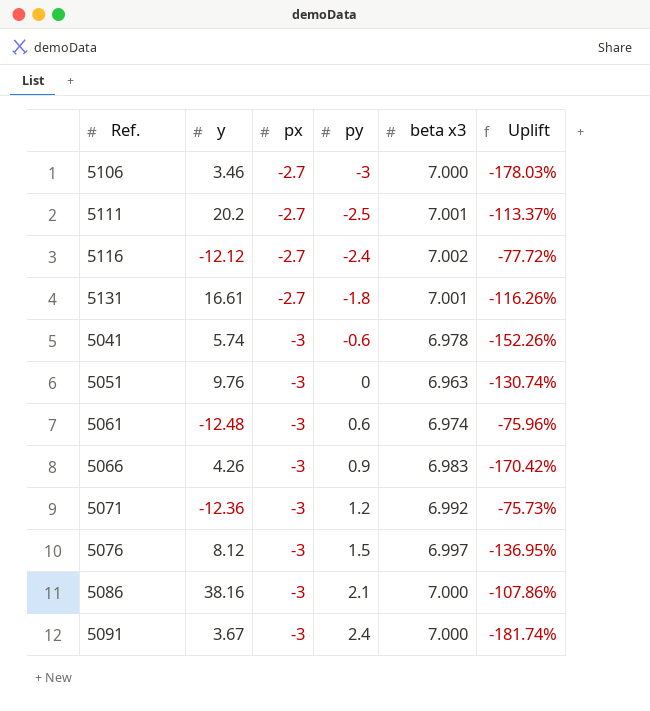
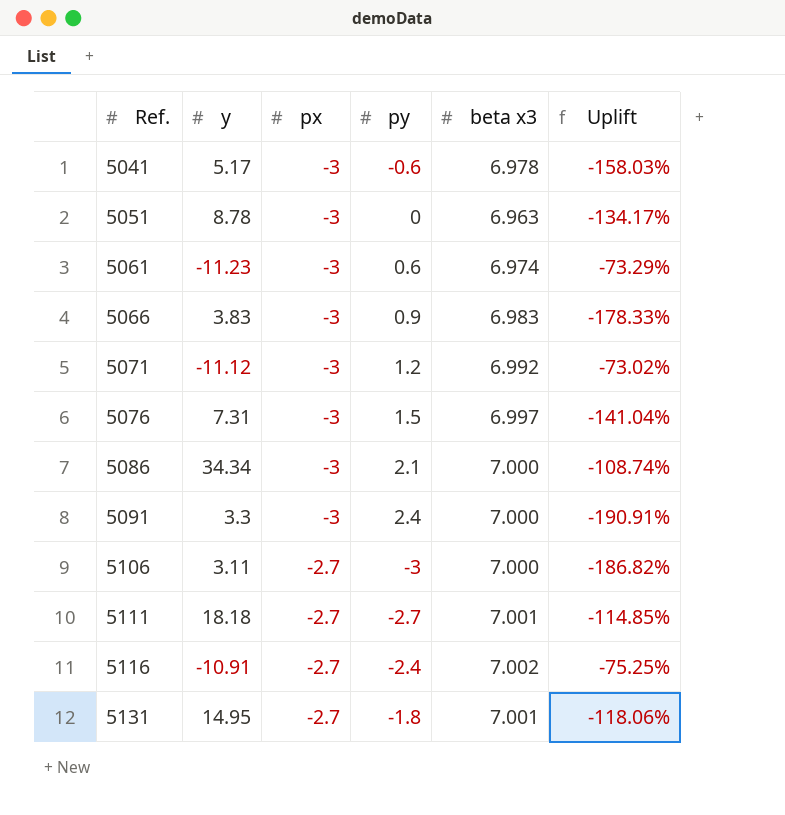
row order: px descending -> Ref. ascending
5041 | y: 5.74 -> 5.17
5041 | Uplift: -152.26% -> -158.03%
5051 | y: 9.76 -> 8.78
5051 | Uplift: -130.74% -> -134.17%
5061 | y: -12.48 -> -11.23
5061 | Uplift: -75.96% -> -73.29%
5066 | y: 4.26 -> 3.83
5066 | Uplift: -170.42% -> -178.33%
5071 | y: -12.36 -> -11.12
5071 | Uplift: -75.73% -> -73.02%
5076 | y: 8.12 -> 7.31
5076 | Uplift: -136.95% -> -141.04%
5086 | y: 38.16 -> 34.34
5086 | Uplift: -107.86% -> -108.74%
5091 | y: 3.67 -> 3.3
5091 | Uplift: -181.74% -> -190.91%
5106 | y: 3.46 -> 3.11
5106 | Uplift: -178.03% -> -186.82%
5111 | y: 20.2 -> 18.18
5111 | py: -2.5 -> -2.7
5111 | Uplift: -113.37% -> -114.85%
5116 | y: -12.12 -> -10.91
5116 | Uplift: -77.72% -> -75.25%
5131 | y: 16.61 -> 14.95
5131 | Uplift: -116.26% -> -118.06%

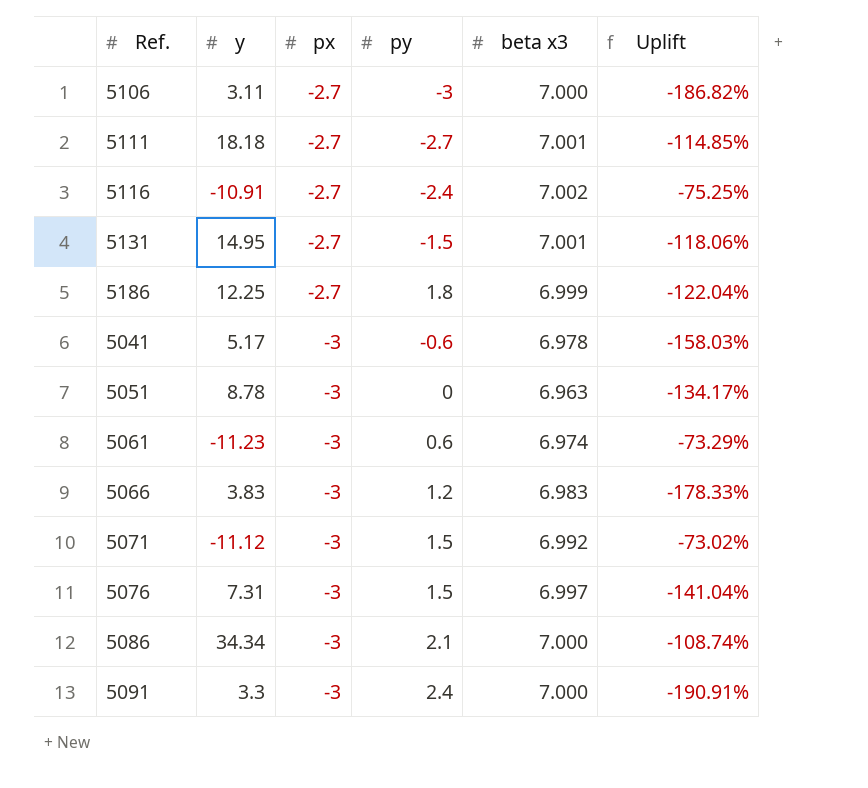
row order: Ref. ascending -> px descending
5131 | py: -1.8 -> -1.5
row 5186: none -> 12.25 | -2.7 | 1.8 | 6.999 | -122.04%
5066 | py: 0.9 -> 1.2
5071 | py: 1.2 -> 1.5

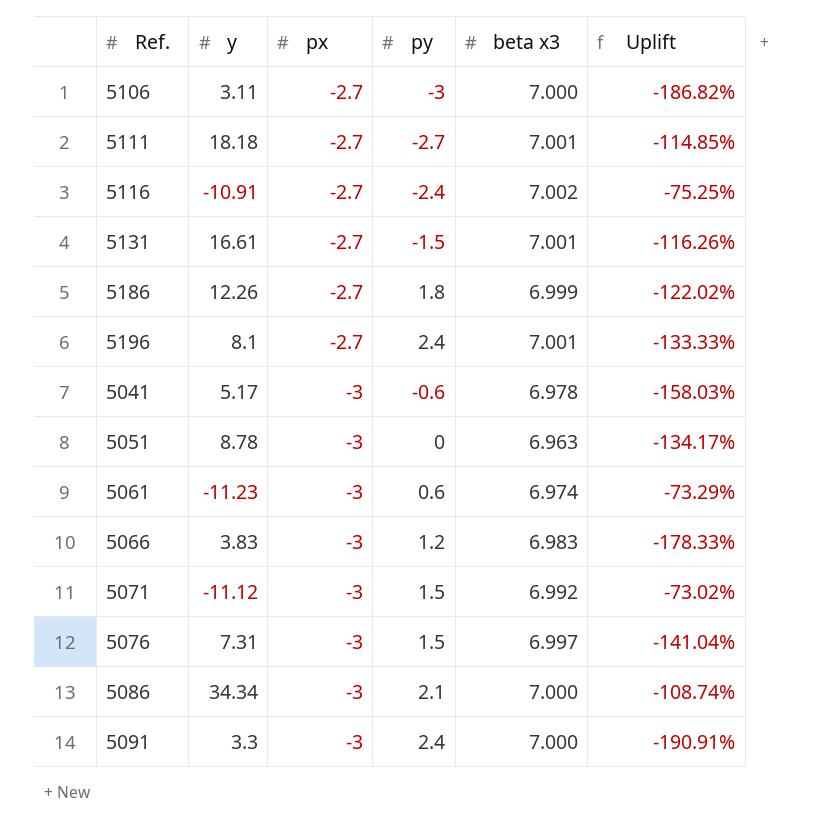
5131 | y: 14.95 -> 16.61
5131 | Uplift: -118.06% -> -116.26%
5186 | y: 12.25 -> 12.26
5186 | Uplift: -122.04% -> -122.02%
row 5196: none -> 8.1 | -2.7 | 2.4 | 7.001 | -133.33%

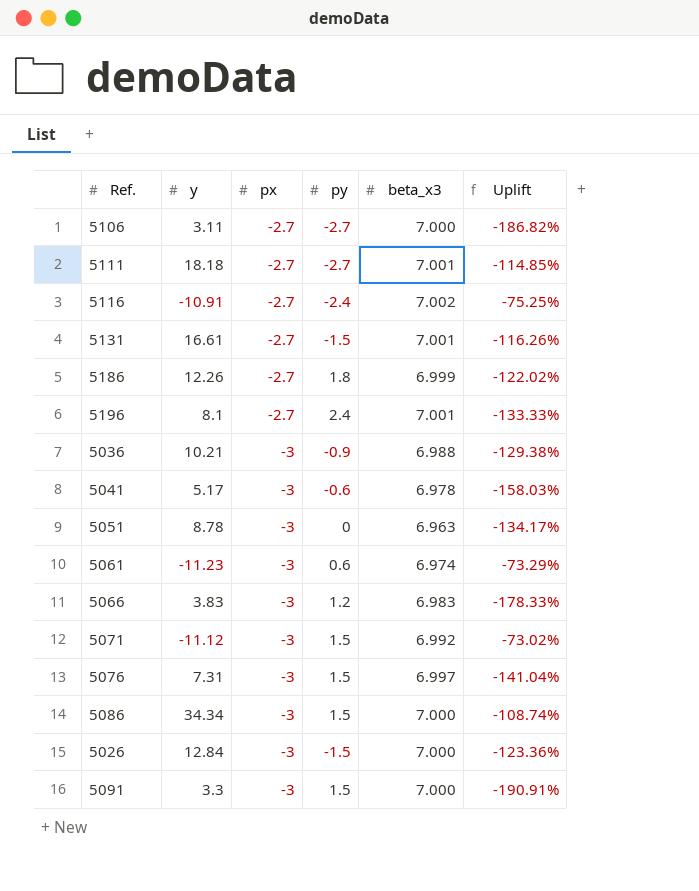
column name: beta x3 -> beta_x3
5106 | py: -3 -> -2.7
row 5036: none -> 10.21 | -3 | -0.9 | 6.988 | -129.38%
5086 | py: 2.1 -> 1.5
row 5026: none -> 12.84 | -3 | -1.5 | 7.000 | -123.36%
5091 | py: 2.4 -> 1.5

